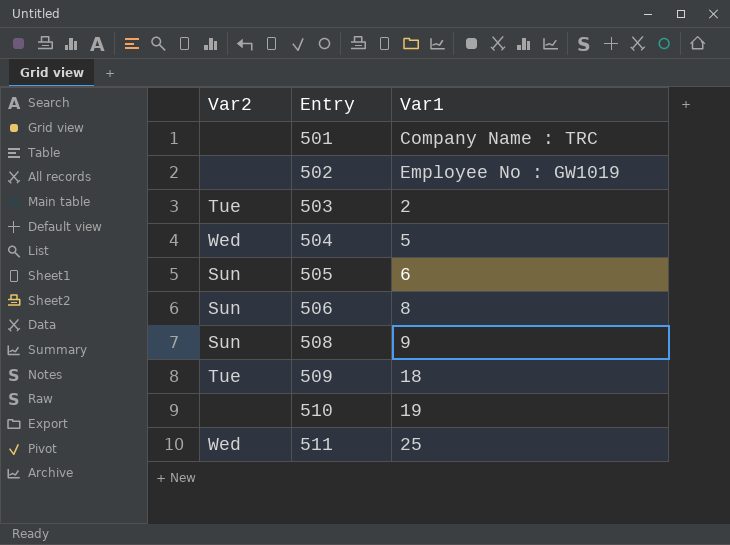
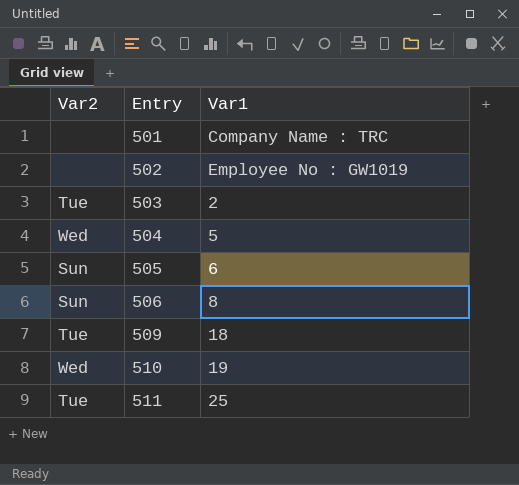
row 508: Sun | 9 -> none
510 | Var2: none -> Wed
511 | Var2: Wed -> Tue

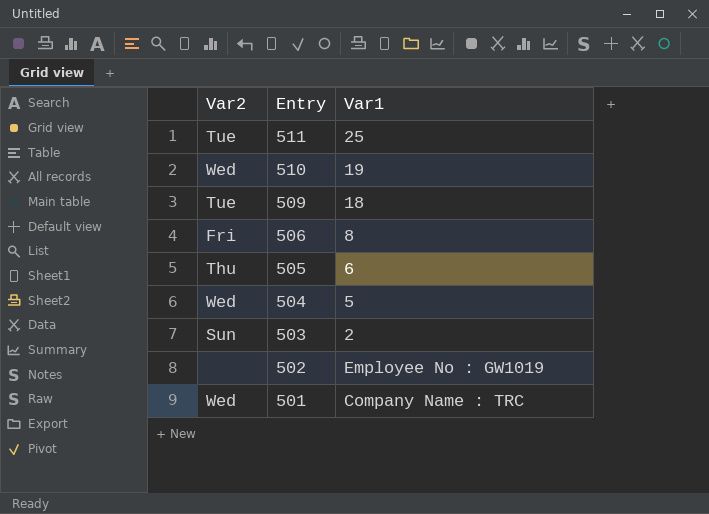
row order: Entry ascending -> Entry descending
506 | Var2: Sun -> Fri
505 | Var2: Sun -> Thu
503 | Var2: Tue -> Sun
501 | Var2: none -> Wed

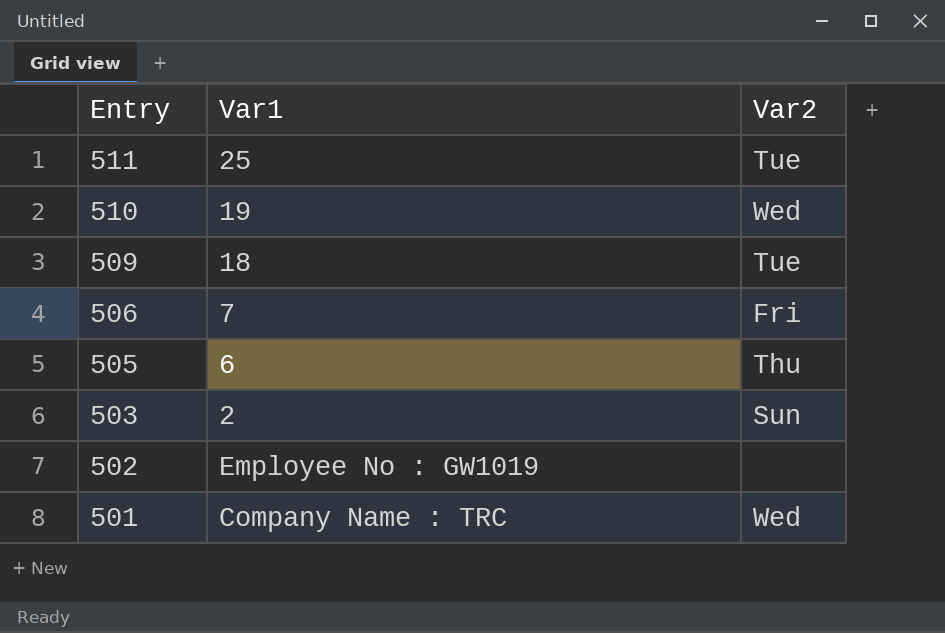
column Var2 | position: 1 -> 3
row 504: Wed | 5 -> none
506 | Var1: 8 -> 7

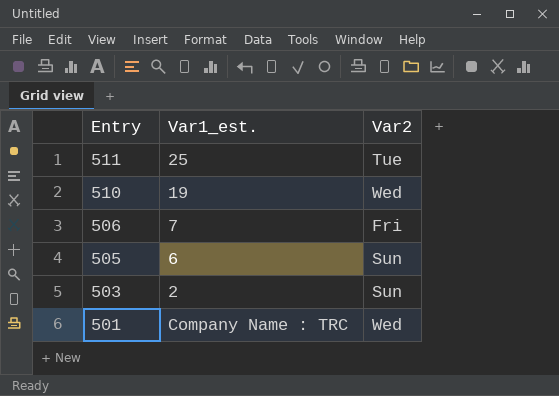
column name: Var1 -> Var1_est.
row 509: 18 | Tue -> none
row 502: Employee No : GW1019 | none -> none
505 | Var2: Thu -> Sun

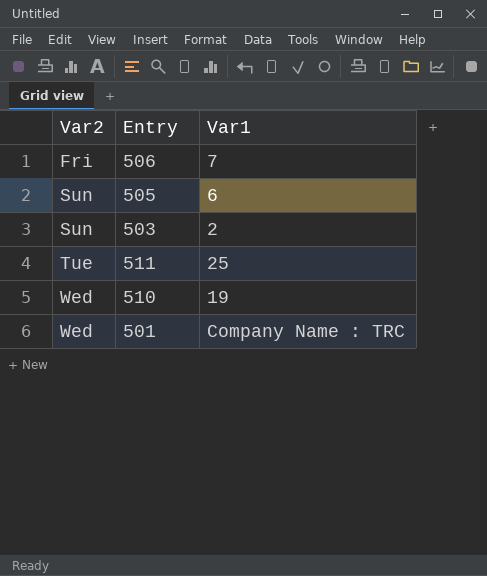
row order: Entry descending -> Var2 ascending
column Var2 | position: 3 -> 1
column name: Var1_est. -> Var1

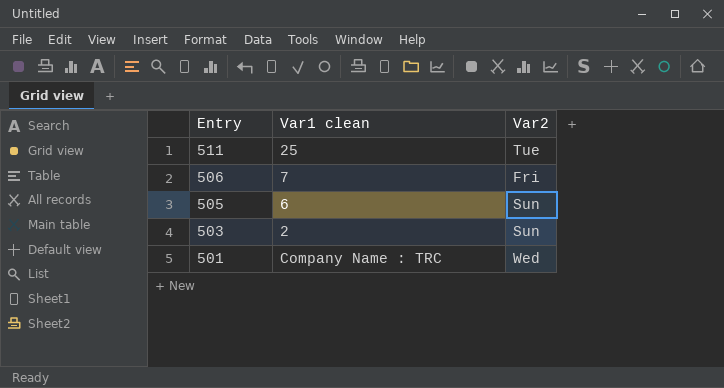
row order: Var2 ascending -> Entry descending
column name: Var1 -> Var1 clean
column Var2 | position: 1 -> 3
row 510: Wed | 19 -> none

